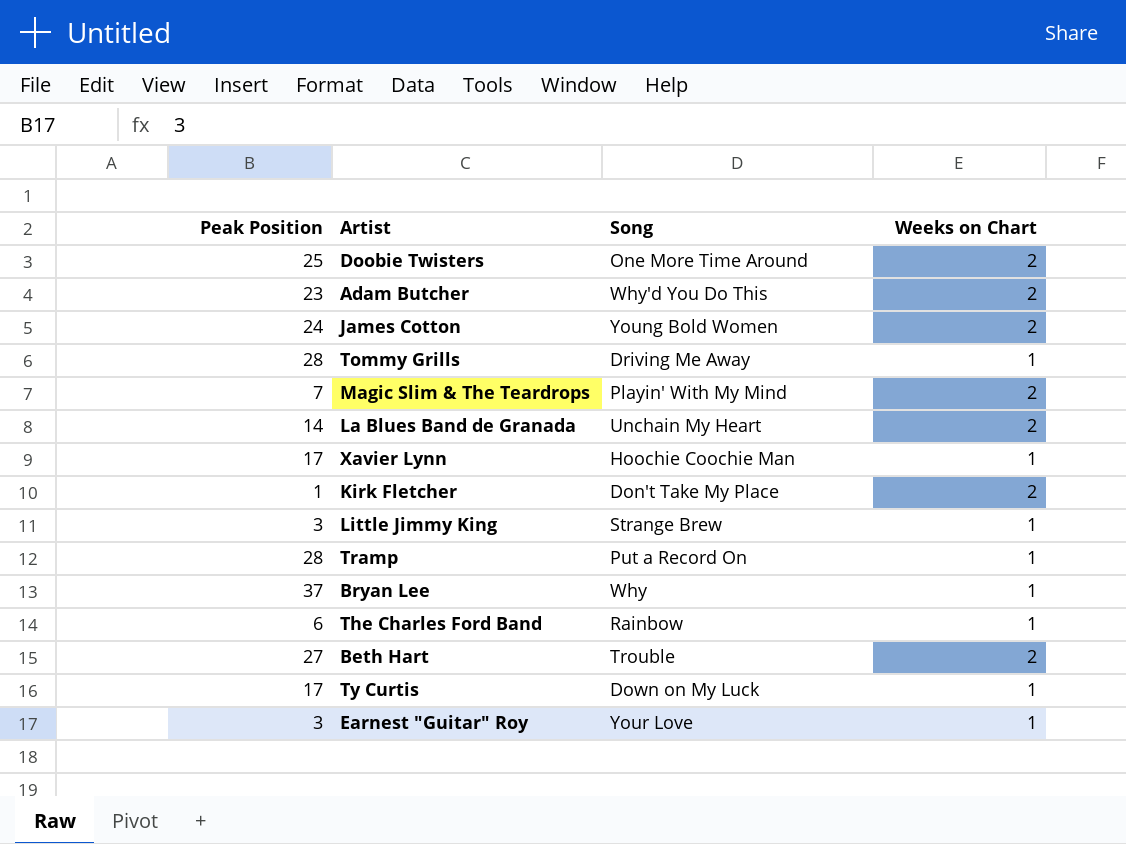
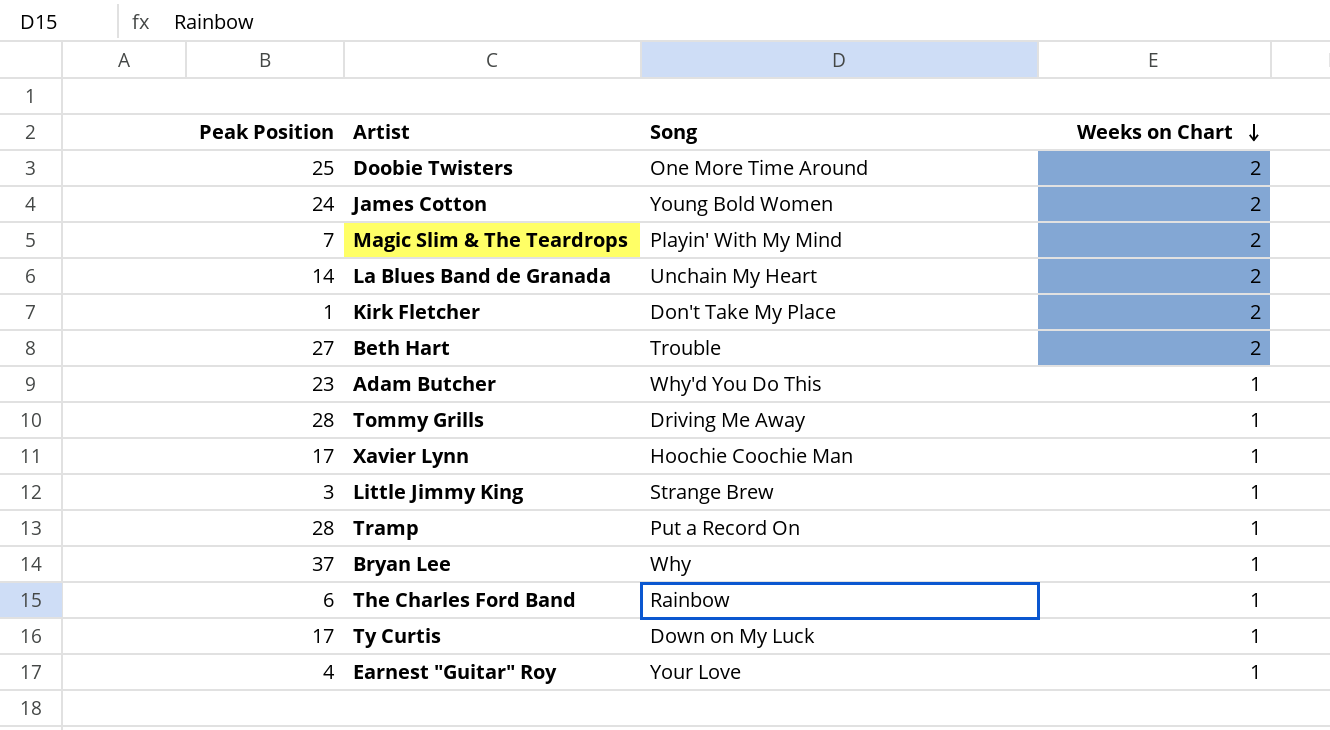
row order: none -> Weeks on Chart descending
Adam Butcher | Weeks on Chart: 2 -> 1
Earnest "Guitar" Roy | Peak Position: 3 -> 4

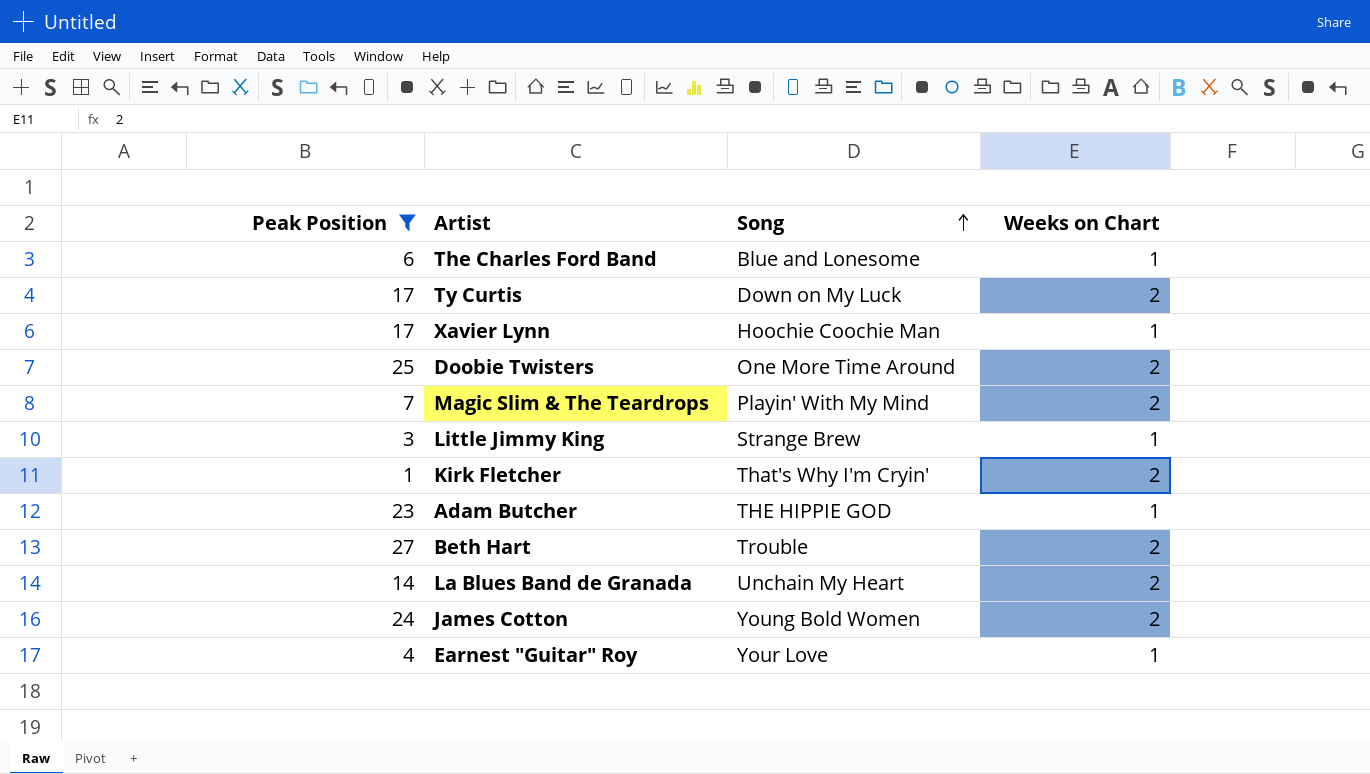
filter: none -> Peak Position <= 27
row order: Weeks on Chart descending -> Song ascending
The Charles Ford Band | Song: Rainbow -> Blue and Lonesome
Ty Curtis | Weeks on Chart: 1 -> 2
Kirk Fletcher | Song: Don't Take My Place -> That's Why I'm Cryin'
Adam Butcher | Song: Why'd You Do This -> THE HIPPIE GOD

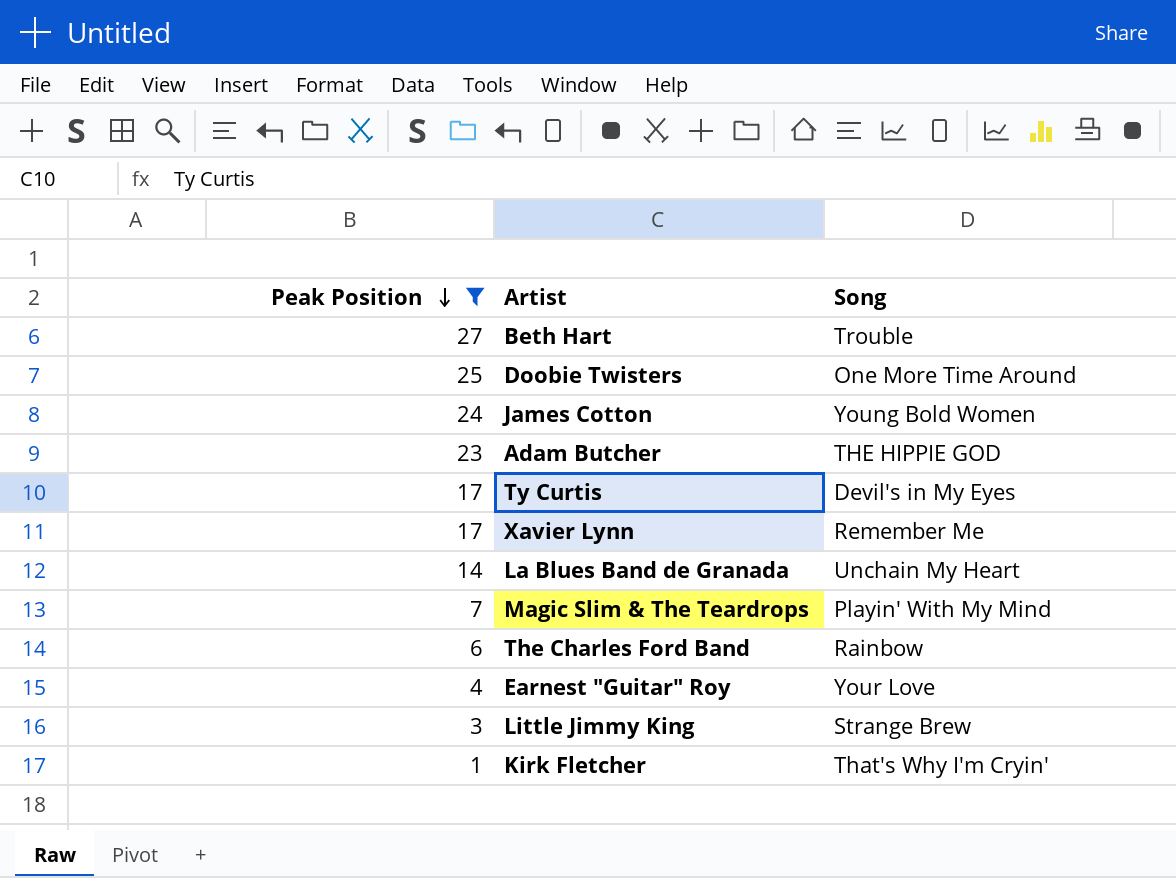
row order: Song ascending -> Peak Position descending
column Weeks on Chart | position: 4 -> none
Ty Curtis | Song: Down on My Luck -> Devil's in My Eyes
Xavier Lynn | Song: Hoochie Coochie Man -> Remember Me
The Charles Ford Band | Song: Blue and Lonesome -> Rainbow

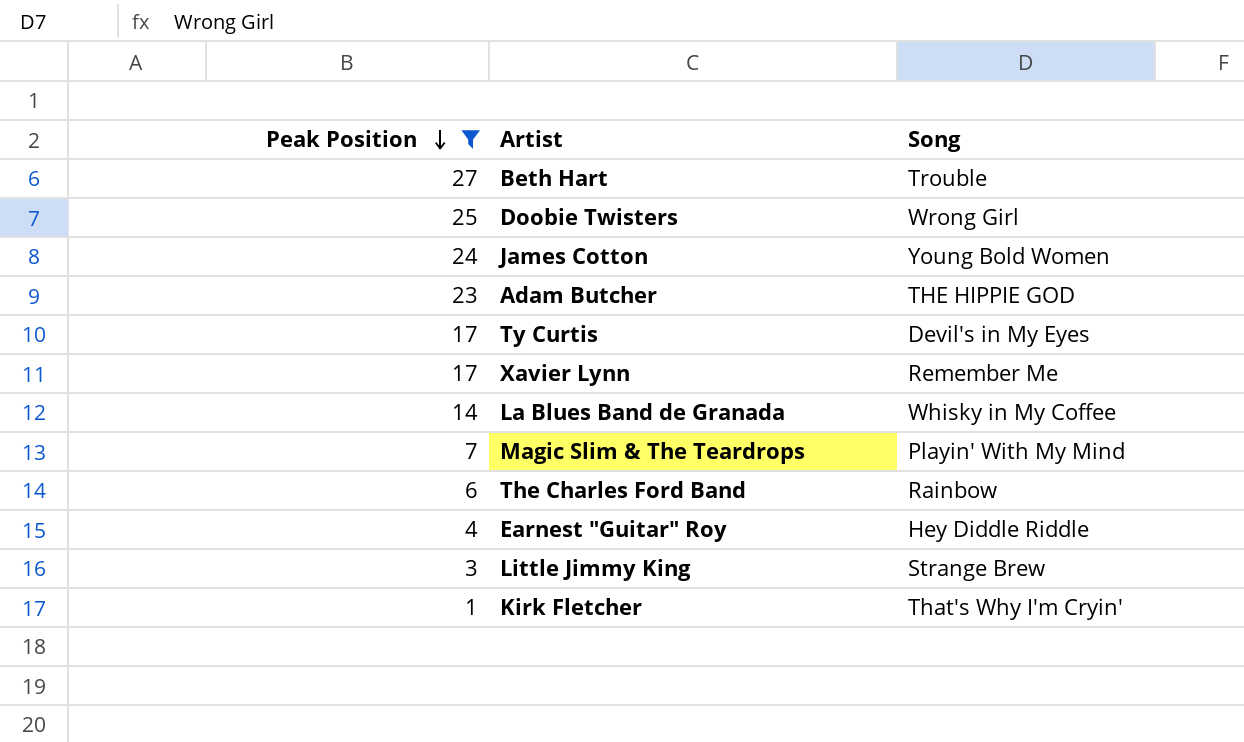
Doobie Twisters | Song: One More Time Around -> Wrong Girl
La Blues Band de Granada | Song: Unchain My Heart -> Whisky in My Coffee
Earnest "Guitar" Roy | Song: Your Love -> Hey Diddle Riddle

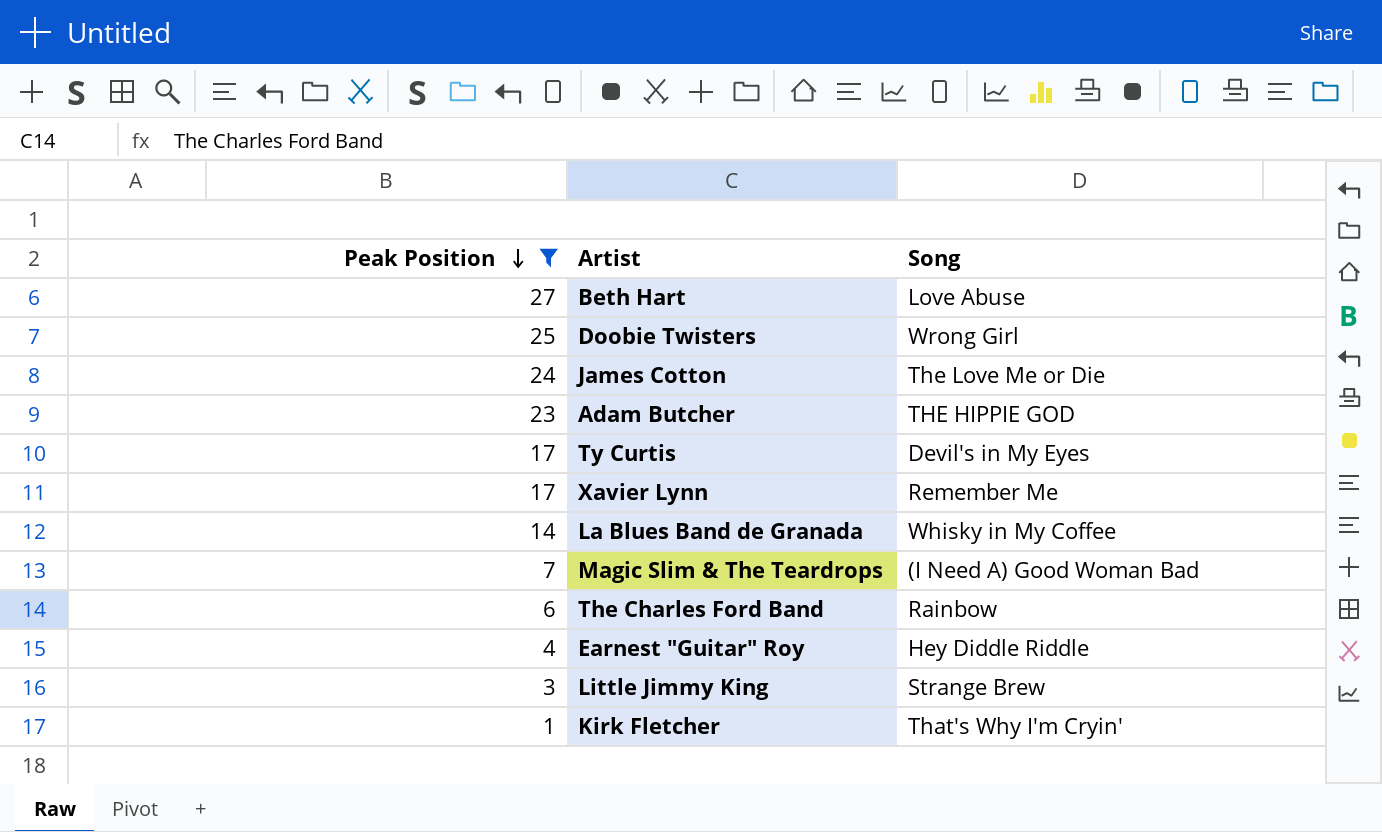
Beth Hart | Song: Trouble -> Love Abuse
James Cotton | Song: Young Bold Women -> The Love Me or Die
Magic Slim & The Teardrops | Song: Playin' With My Mind -> (I Need A) Good Woman Bad

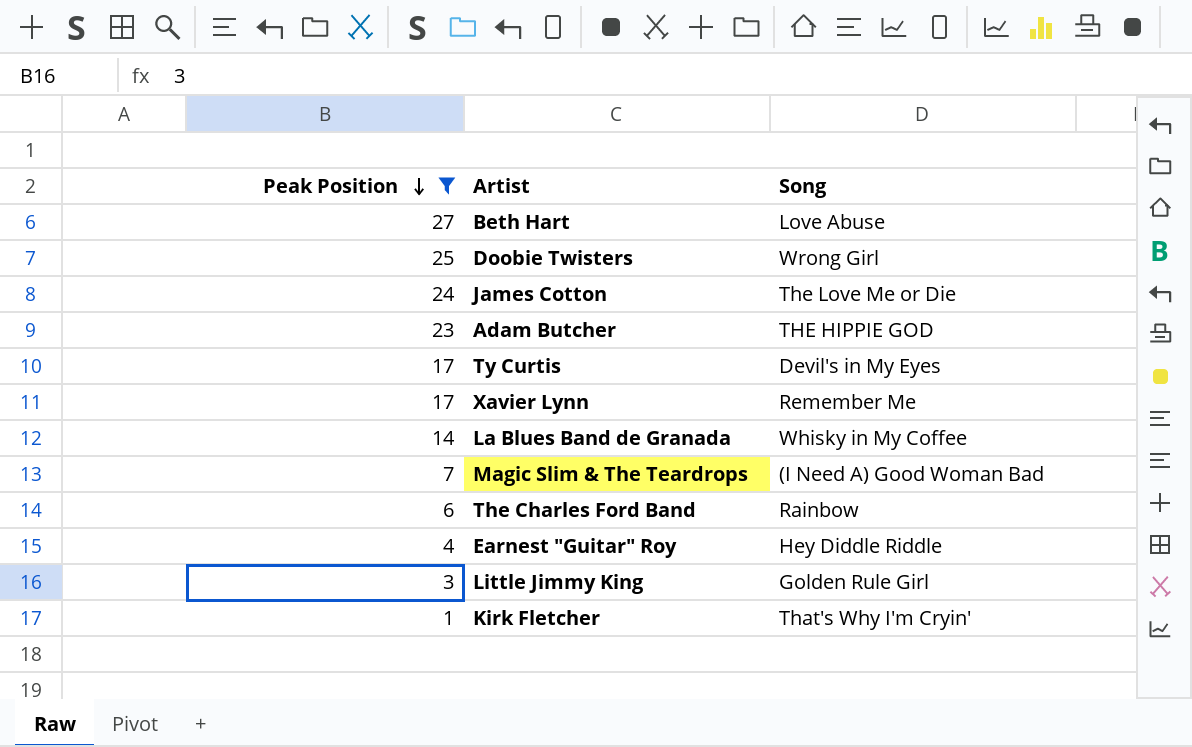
Little Jimmy King | Song: Strange Brew -> Golden Rule Girl

